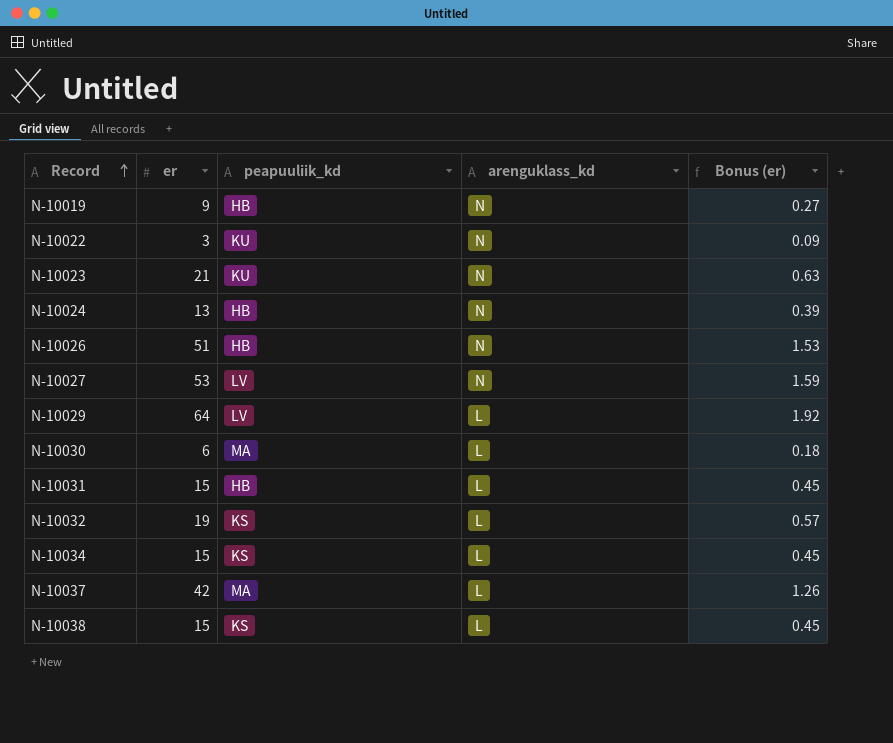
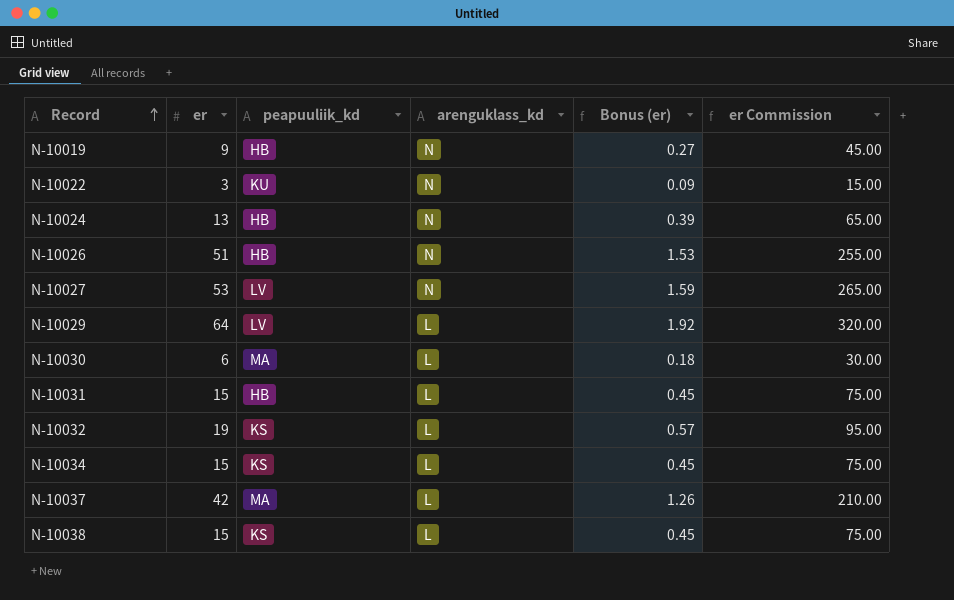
column er Commission | formula: none -> [er] * 5
row N-10023: 21 | KU | N | 0.63 -> none

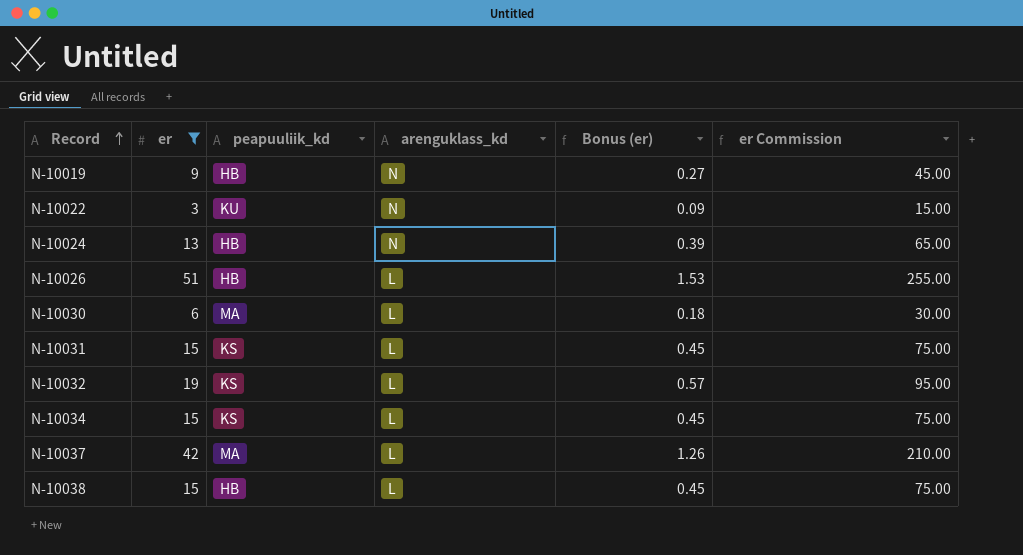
filter: none -> er <= 51
N-10026 | arenguklass_kd: N -> L
N-10031 | peapuuliik_kd: HB -> KS
N-10038 | peapuuliik_kd: KS -> HB

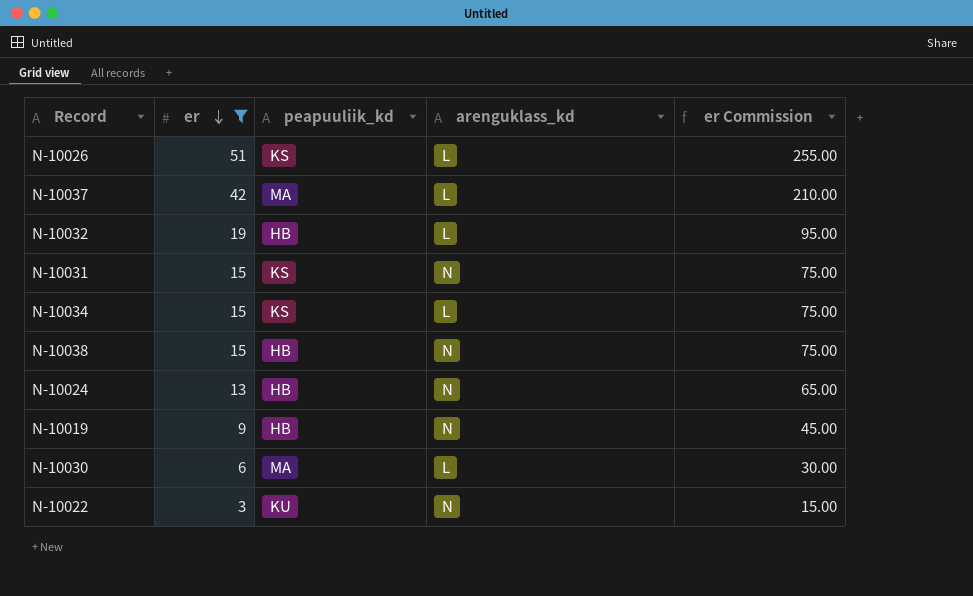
row order: Record ascending -> er descending
column Bonus (er) | formula: [er] * 0.03 -> none
N-10026 | peapuuliik_kd: HB -> KS
N-10032 | peapuuliik_kd: KS -> HB
N-10031 | arenguklass_kd: L -> N
N-10038 | arenguklass_kd: L -> N

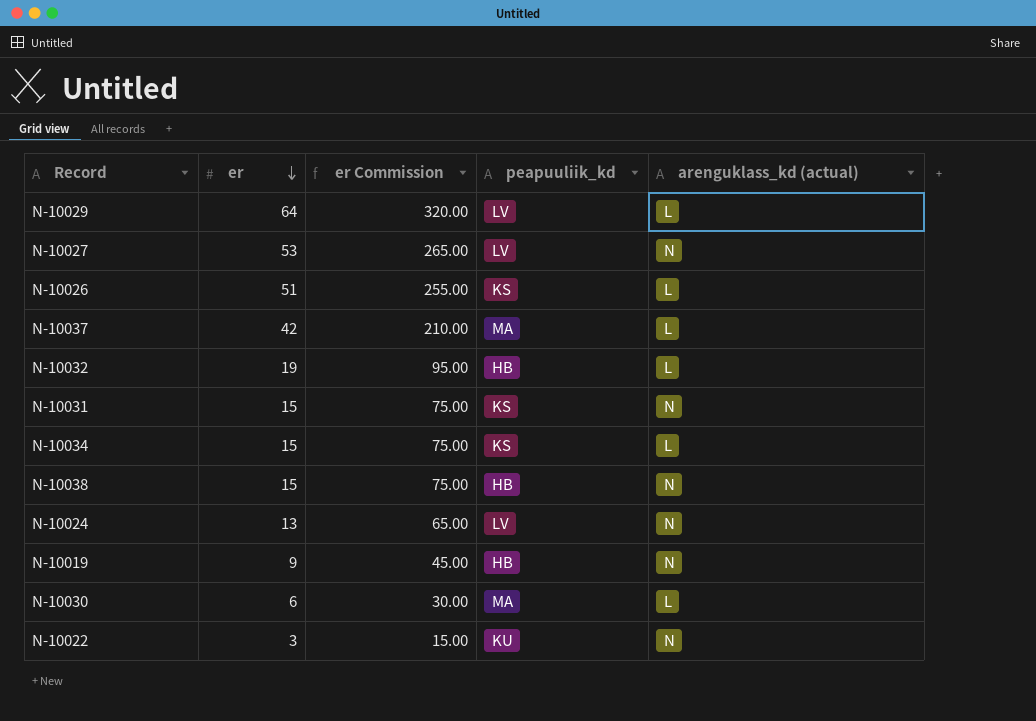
filter: er <= 51 -> none
column er Commission | position: 5 -> 3
column name: arenguklass_kd -> arenguklass_kd (actual)
N-10024 | peapuuliik_kd: HB -> LV

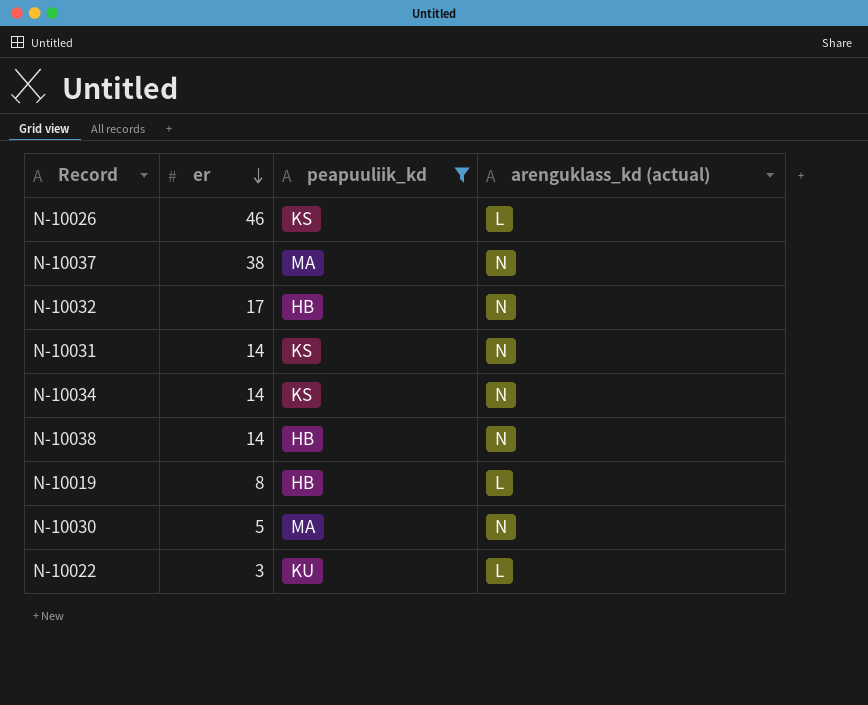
filter: none -> peapuuliik_kd != LV
column er Commission | formula: [er] * 5 -> none
N-10026 | er: 51 -> 46
N-10037 | er: 42 -> 38
N-10037 | arenguklass_kd (actual): L -> N
N-10032 | er: 19 -> 17
N-10032 | arenguklass_kd (actual): L -> N
N-10031 | er: 15 -> 14
N-10034 | er: 15 -> 14
N-10034 | arenguklass_kd (actual): L -> N
N-10038 | er: 15 -> 14
N-10019 | er: 9 -> 8
N-10019 | arenguklass_kd (actual): N -> L
N-10030 | er: 6 -> 5
N-10030 | arenguklass_kd (actual): L -> N
N-10022 | arenguklass_kd (actual): N -> L

